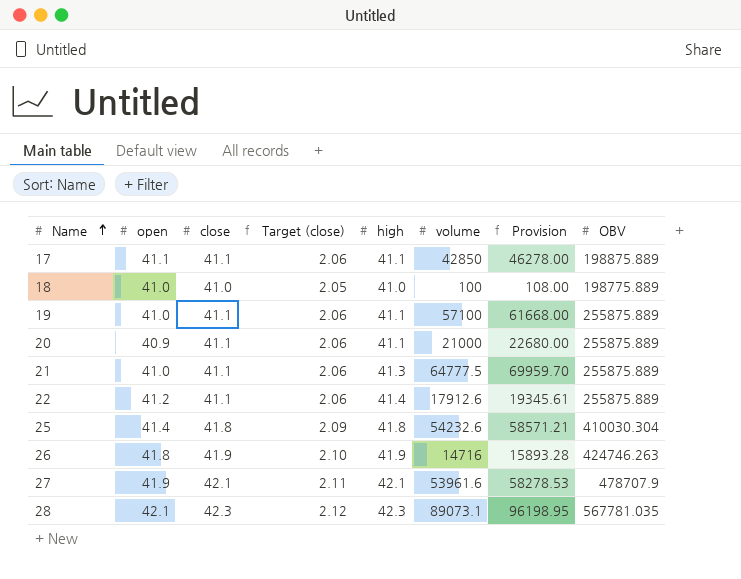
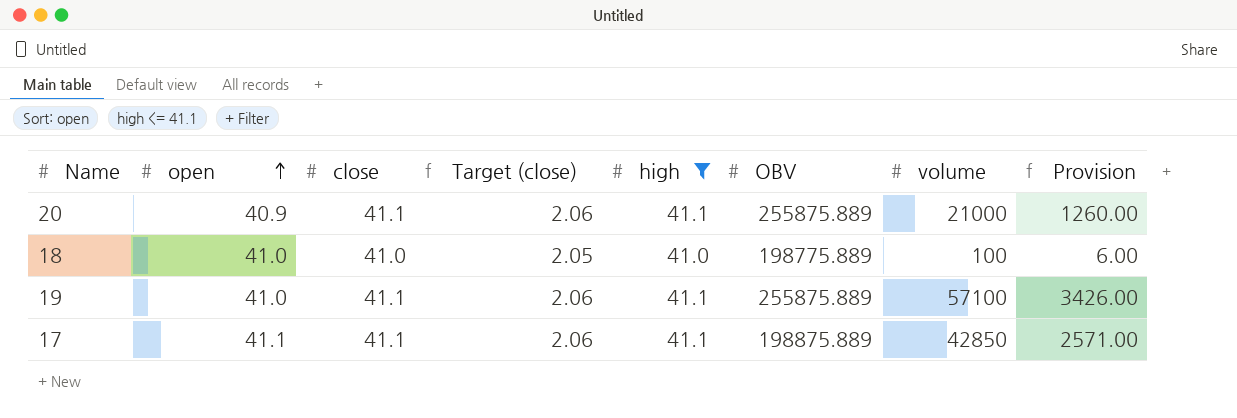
filter: none -> high <= 41.1
row order: Name ascending -> open ascending
column OBV | position: 8 -> 6
column Provision | formula: [volume] * 1.08 -> [volume] * 0.06

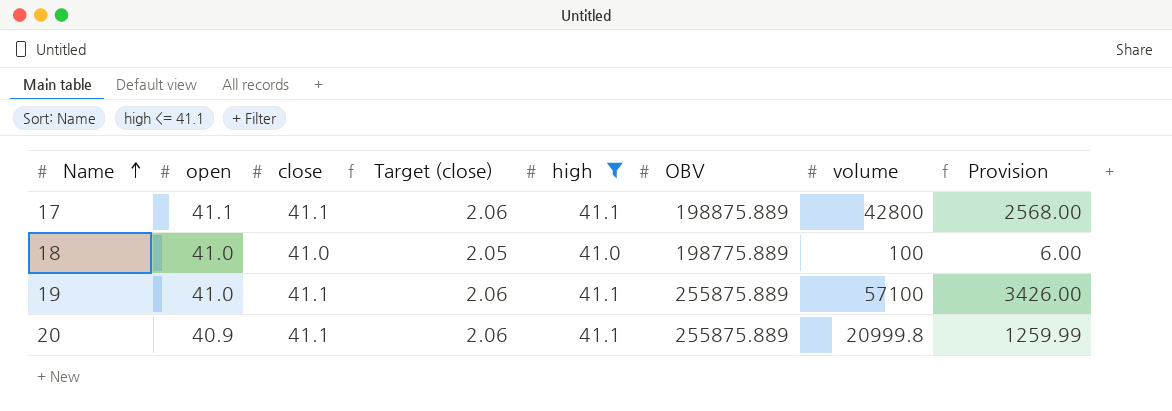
row order: open ascending -> Name ascending
17 | volume: 42850 -> 42800
17 | Provision: 2571.00 -> 2568.00
20 | volume: 21000 -> 20999.8
20 | Provision: 1260.00 -> 1259.99

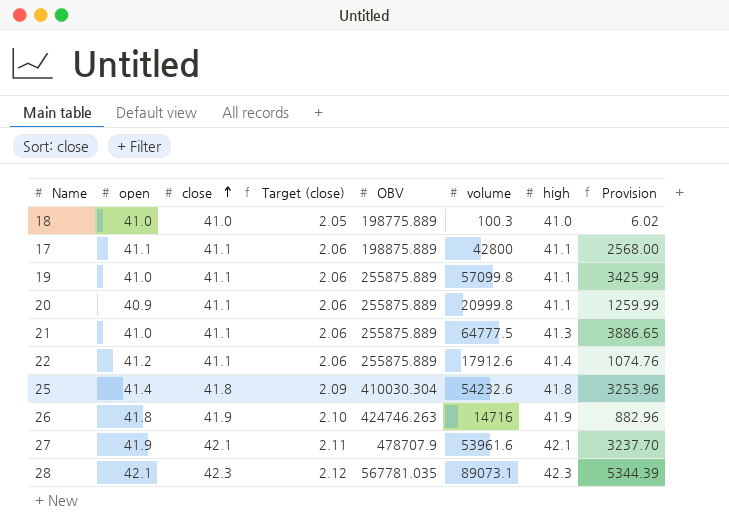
filter: high <= 41.1 -> none
row order: Name ascending -> close ascending
column high | position: 5 -> 7
18 | volume: 100 -> 100.3
18 | Provision: 6.00 -> 6.02
19 | volume: 57100 -> 57099.8
19 | Provision: 3426.00 -> 3425.99

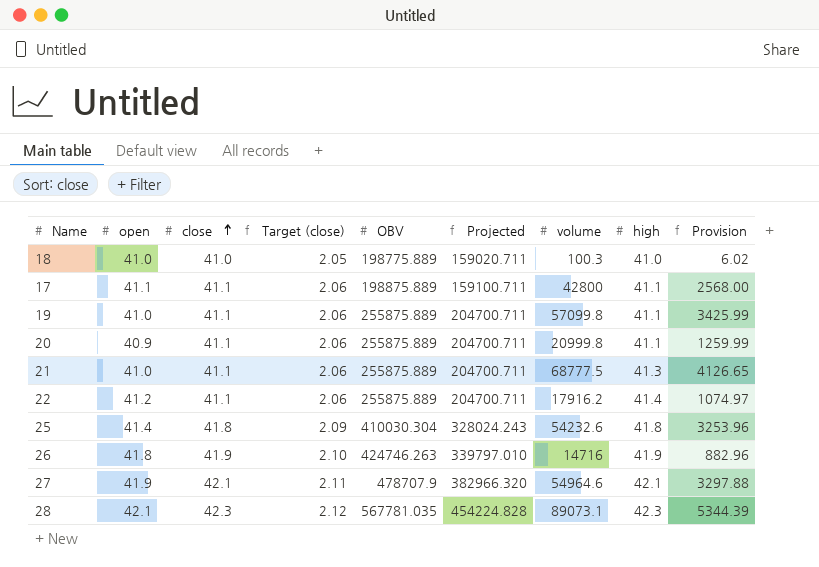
column Projected | formula: none -> [OBV] * 0.8
21 | volume: 64777.5 -> 68777.5
21 | Provision: 3886.65 -> 4126.65
22 | volume: 17912.6 -> 17916.2
22 | Provision: 1074.76 -> 1074.97
27 | volume: 53961.6 -> 54964.6
27 | Provision: 3237.70 -> 3297.88

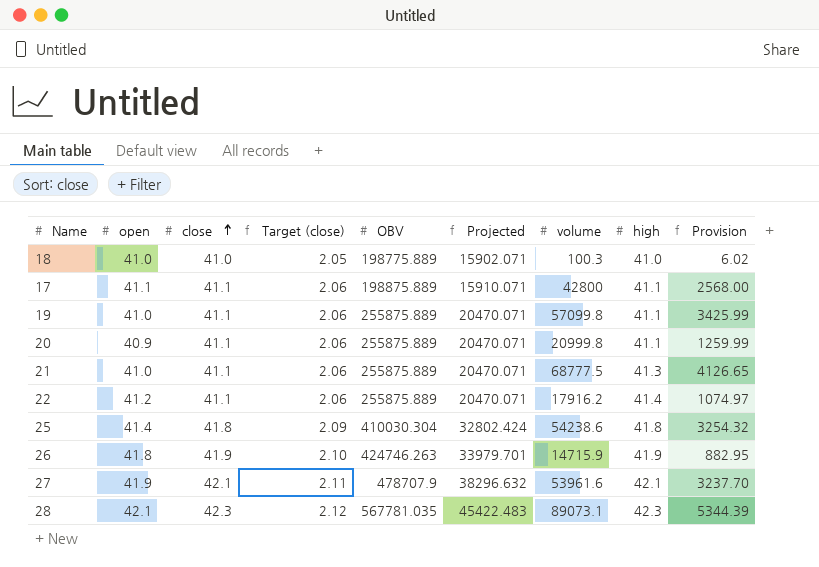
column Projected | formula: [OBV] * 0.8 -> [OBV] * 0.08
25 | volume: 54232.6 -> 54238.6
25 | Provision: 3253.96 -> 3254.32
26 | volume: 14716 -> 14715.9
26 | Provision: 882.96 -> 882.95
27 | volume: 54964.6 -> 53961.6
27 | Provision: 3297.88 -> 3237.70

